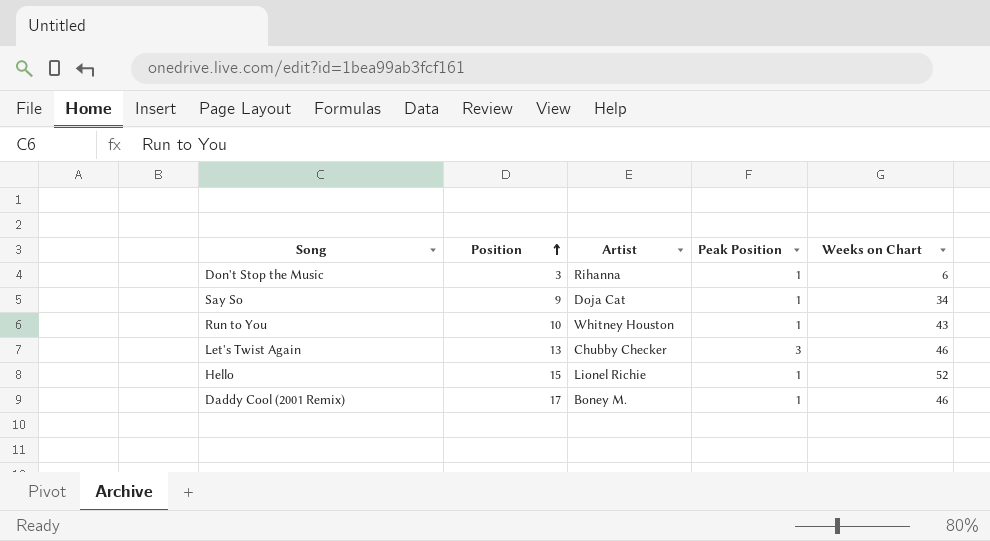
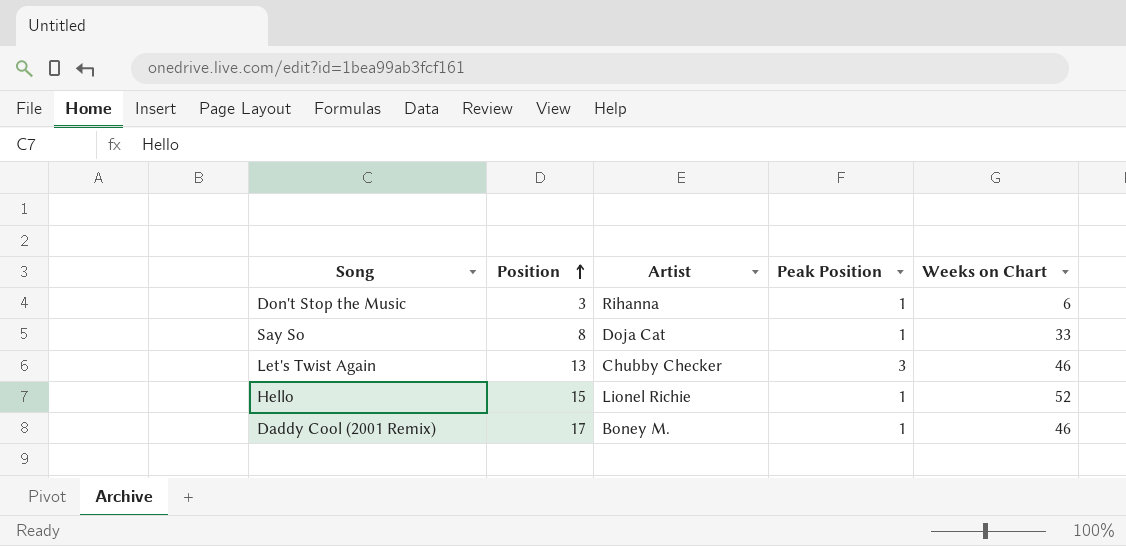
row Run to You: 10 | Whitney Houston | 1 | 43 -> none
Say So | Position: 9 -> 8
Say So | Weeks on Chart: 34 -> 33

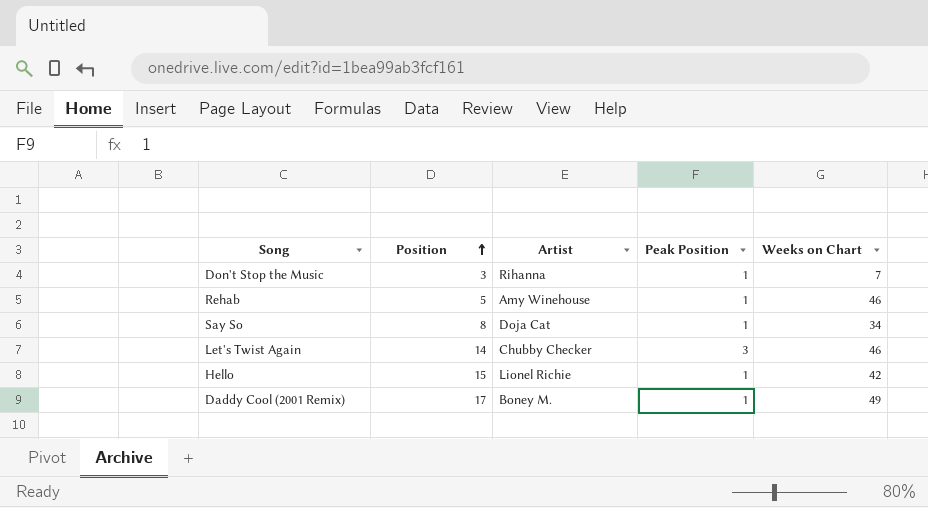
Don't Stop the Music | Weeks on Chart: 6 -> 7
row Rehab: none -> 5 | Amy Winehouse | 1 | 46
Say So | Weeks on Chart: 33 -> 34
Let's Twist Again | Position: 13 -> 14
Hello | Weeks on Chart: 52 -> 42
Daddy Cool (2001 Remix) | Weeks on Chart: 46 -> 49

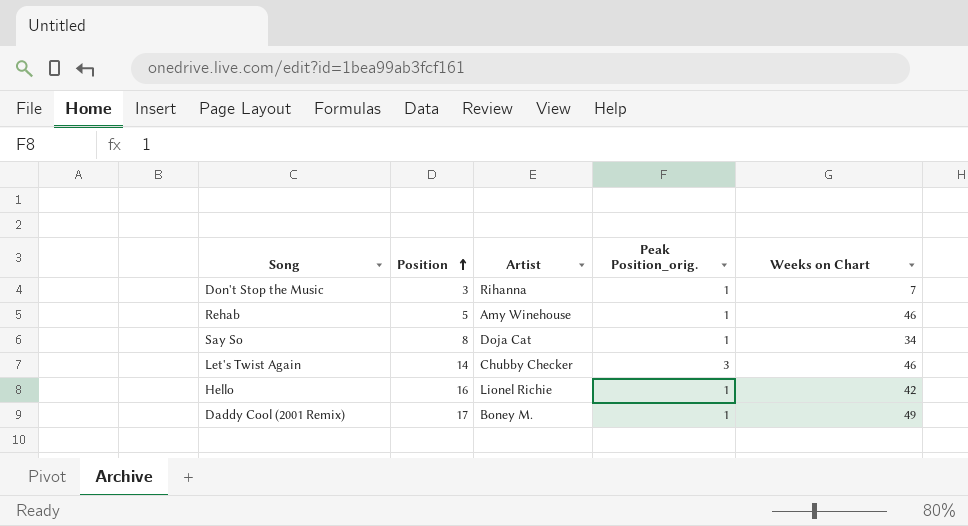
column name: Peak Position -> Peak Position_orig.
Hello | Position: 15 -> 16

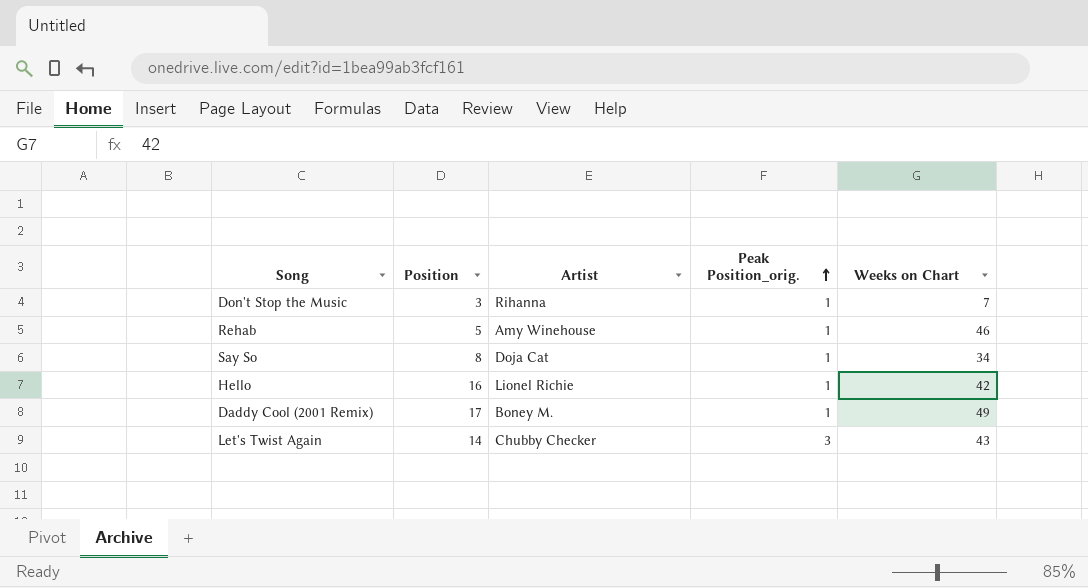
row order: Position ascending -> Peak Position_orig. ascending
Let's Twist Again | Weeks on Chart: 46 -> 43

